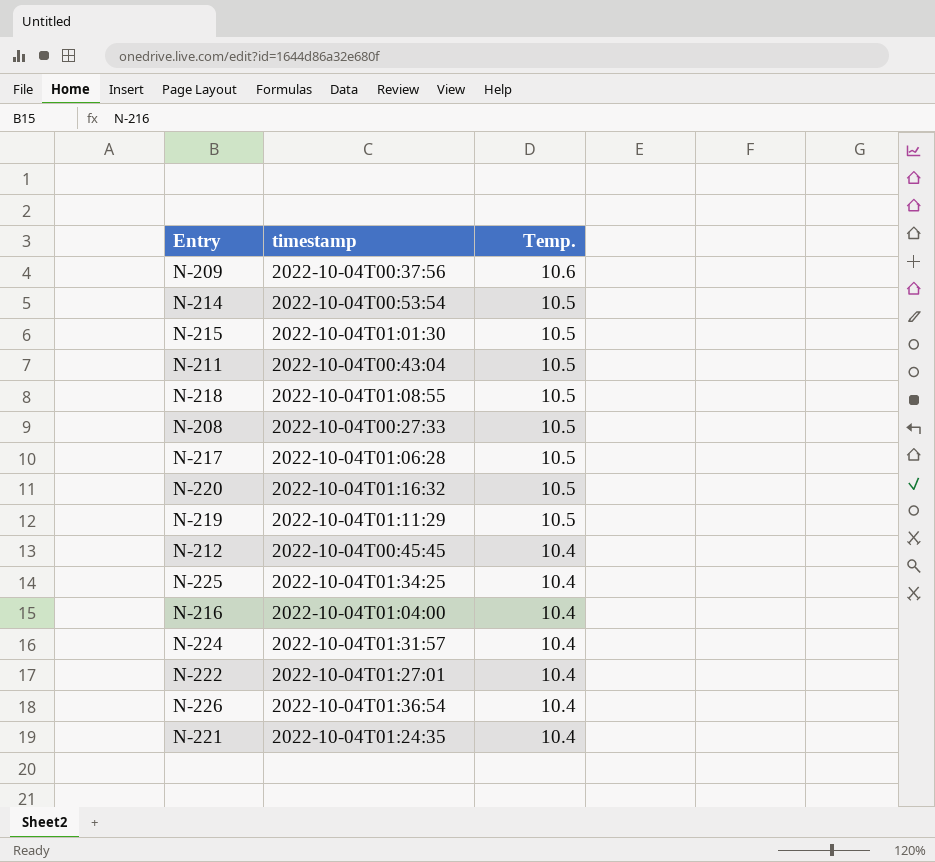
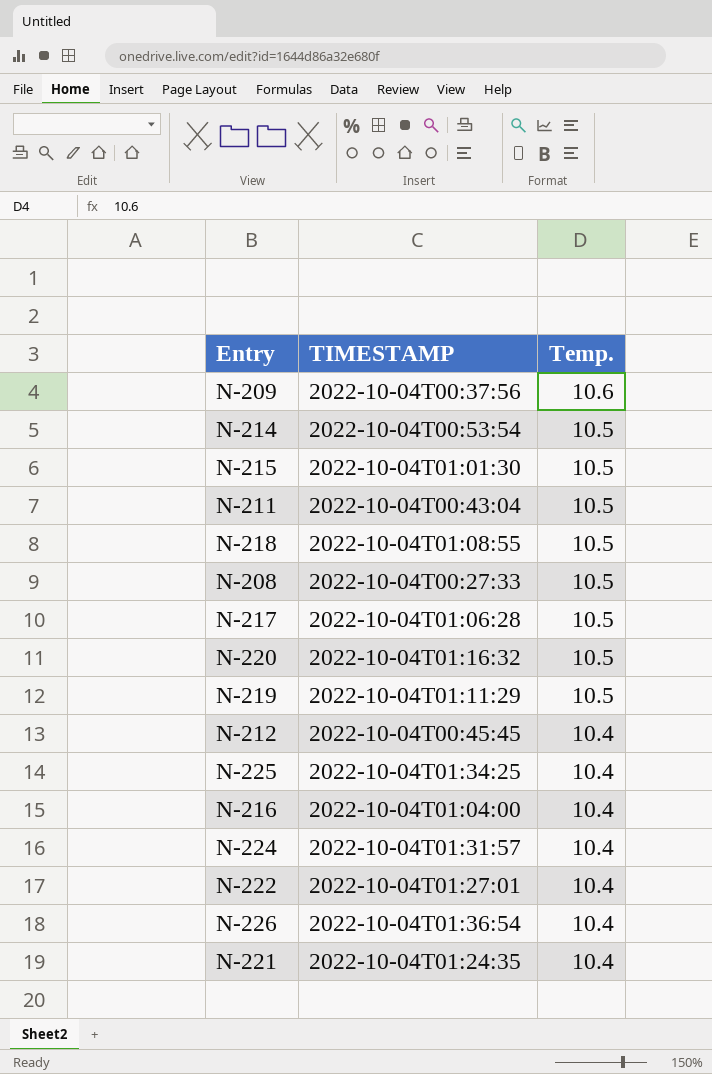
column name: timestamp -> TIMESTAMP

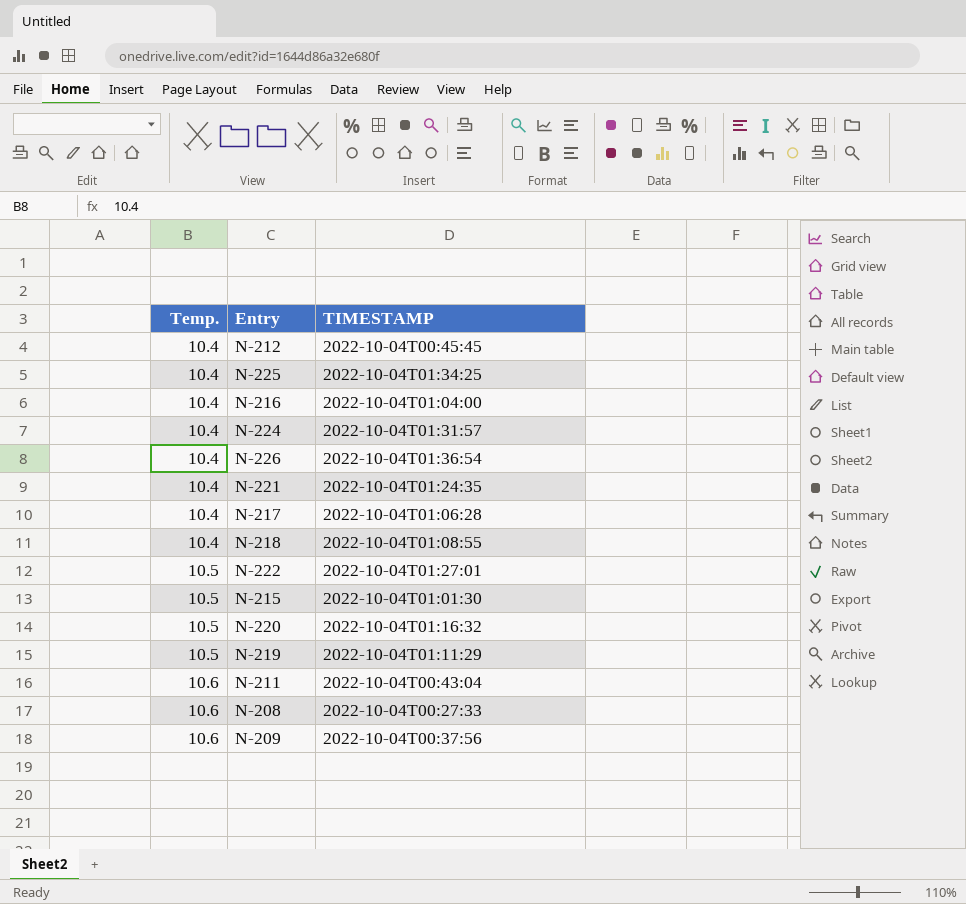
row order: Temp. descending -> Temp. ascending
column Temp. | position: 3 -> 1
row N-214: 2022-10-04T00:53:54 | 10.5 -> none
N-217 | Temp.: 10.5 -> 10.4
N-218 | Temp.: 10.5 -> 10.4
N-222 | Temp.: 10.4 -> 10.5
N-211 | Temp.: 10.5 -> 10.6
N-208 | Temp.: 10.5 -> 10.6

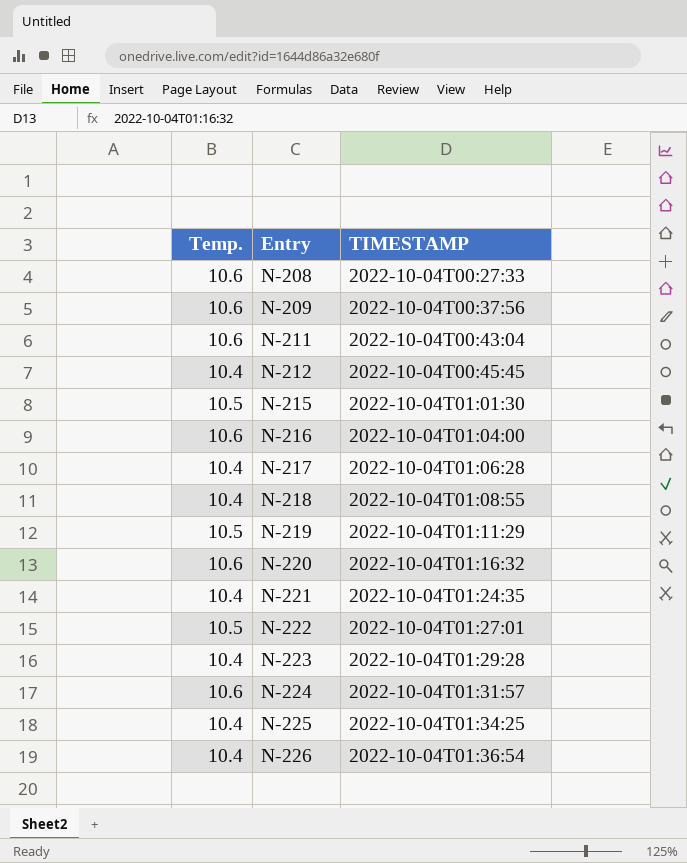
row order: Temp. ascending -> Entry ascending
N-216 | Temp.: 10.4 -> 10.6
N-220 | Temp.: 10.5 -> 10.6
row N-223: none -> 10.4 | 2022-10-04T01:29:28
N-224 | Temp.: 10.4 -> 10.6

